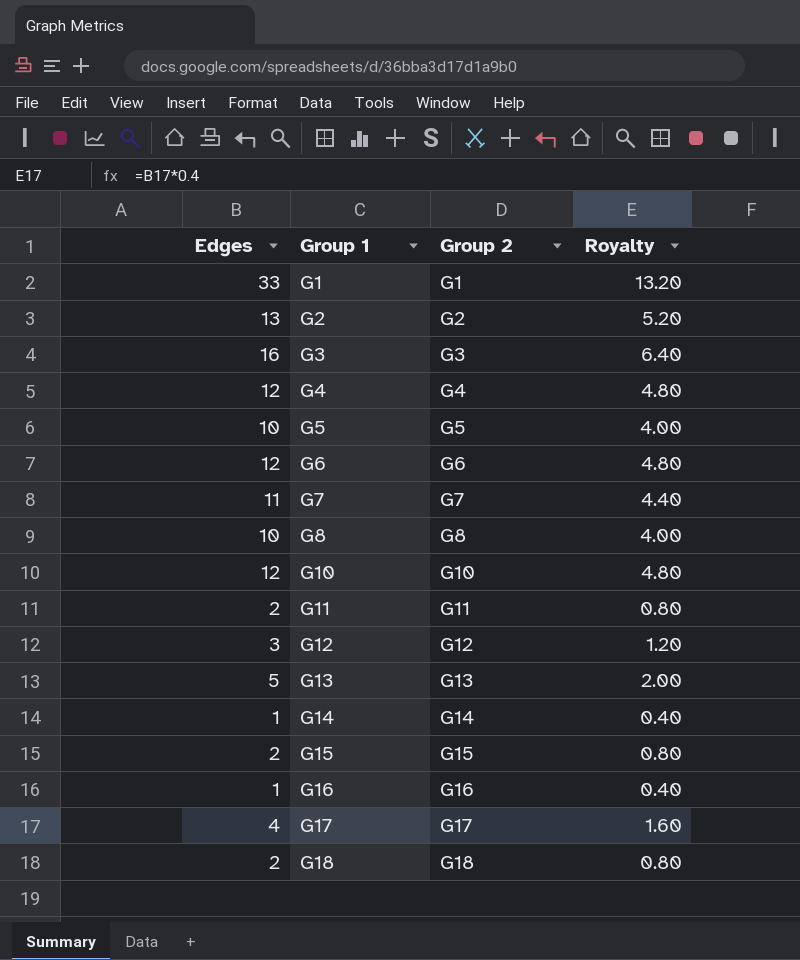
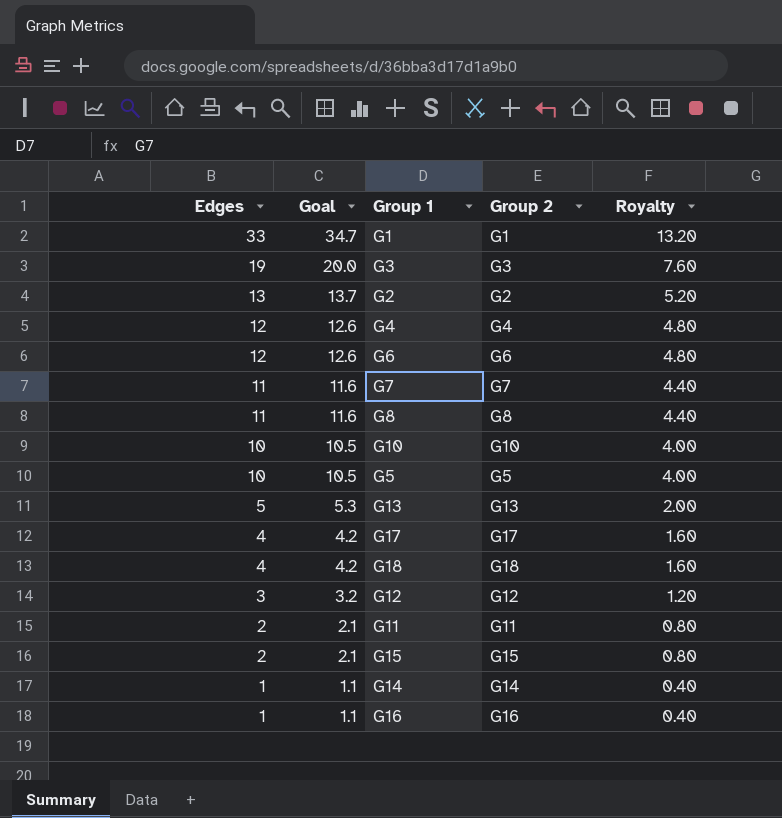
row order: Group 1 ascending -> Edges descending
column Goal | formula: none -> [Edges] * 1.05
G3 | Edges: 16 -> 19
G3 | Royalty: 6.40 -> 7.60
G8 | Edges: 10 -> 11
G8 | Royalty: 4.00 -> 4.40
G10 | Edges: 12 -> 10
G10 | Royalty: 4.80 -> 4.00
G18 | Edges: 2 -> 4
G18 | Royalty: 0.80 -> 1.60

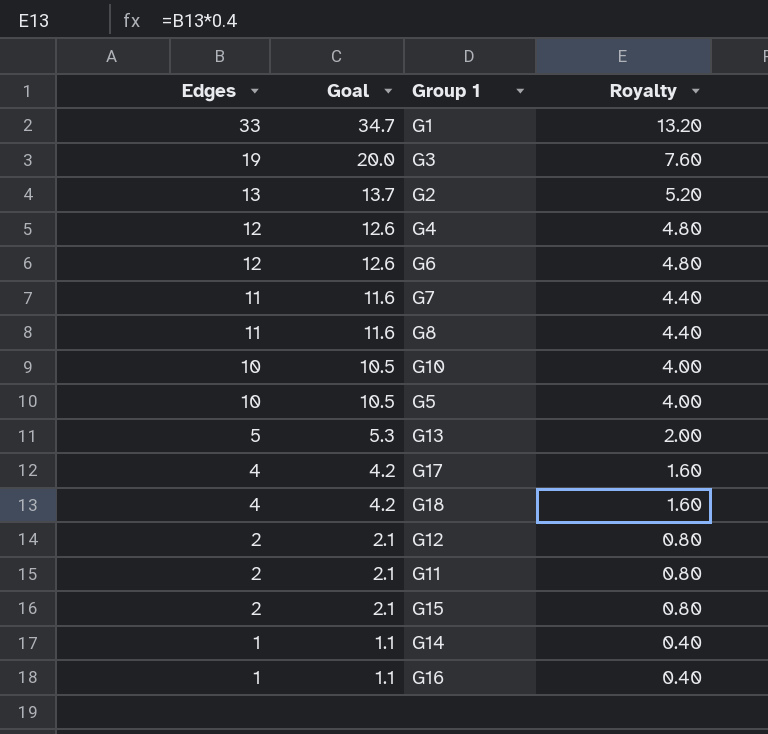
column Group 2 | position: 4 -> none
G12 | Edges: 3 -> 2
G12 | Goal: 3.2 -> 2.1
G12 | Royalty: 1.20 -> 0.80

